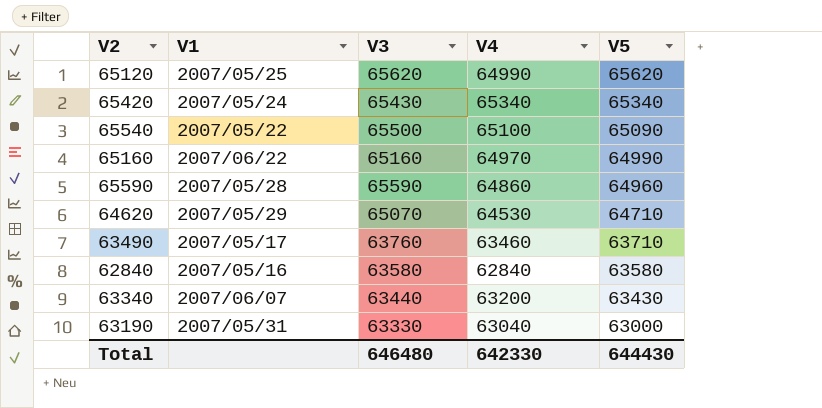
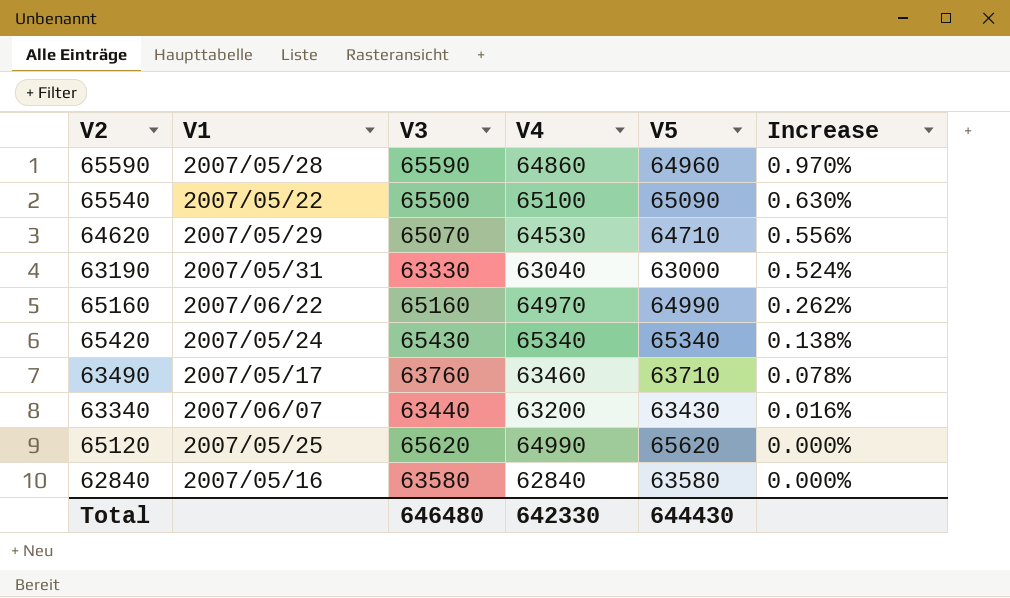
row order: V5 descending -> Increase descending
column Increase | formula: none -> ([V3] - [V5]) / [V5]

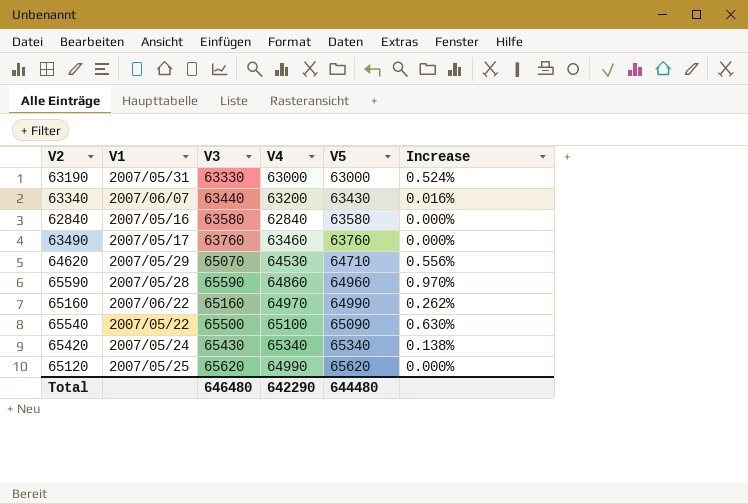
row order: Increase descending -> V5 ascending
63190 | V4: 63040 -> 63000
63490 | V5: 63710 -> 63760
63490 | Increase: 0.078% -> 0.000%
Total | V4: 642330 -> 642290
Total | V5: 644430 -> 644480

